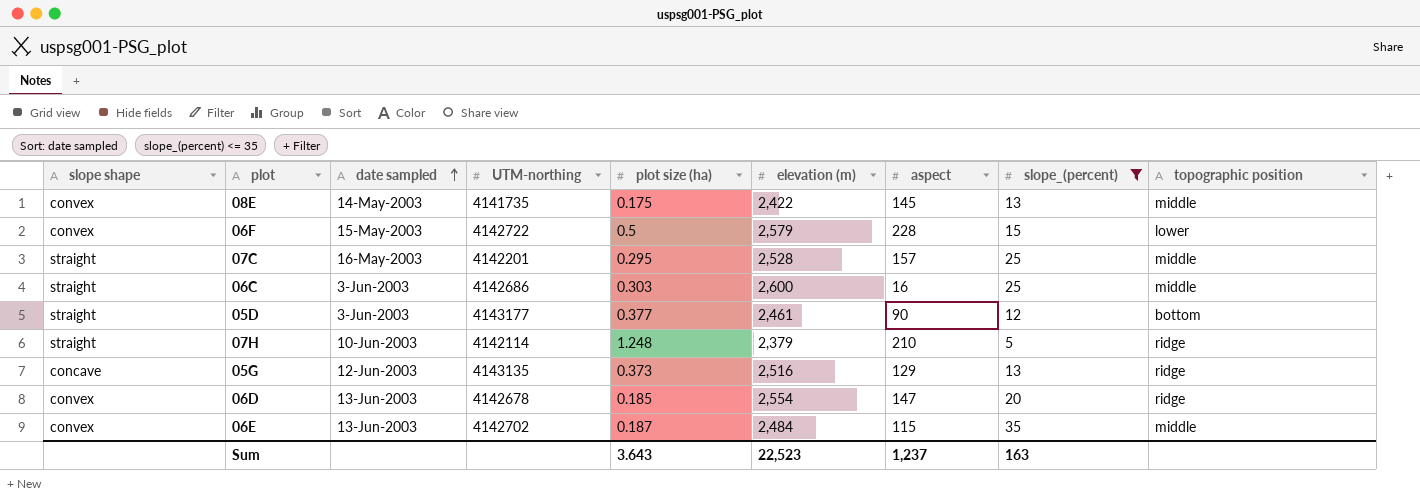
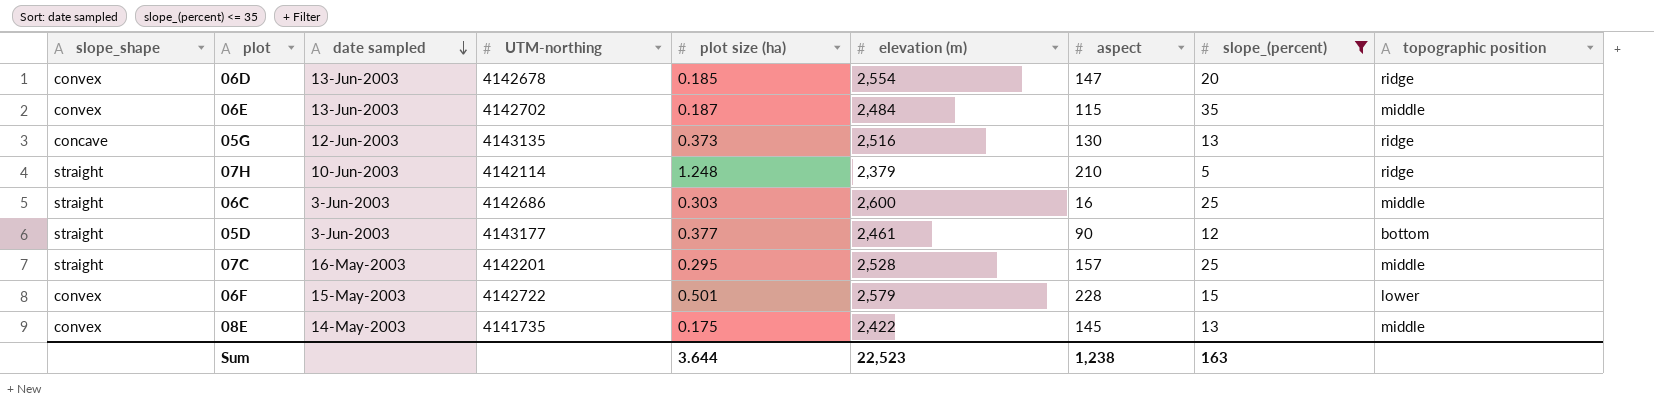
row order: date sampled ascending -> date sampled descending
column name: slope shape -> slope_shape
05G | aspect: 129 -> 130
06F | plot size (ha): 0.5 -> 0.501
Sum | plot size (ha): 3.643 -> 3.644
Sum | aspect: 1,237 -> 1,238

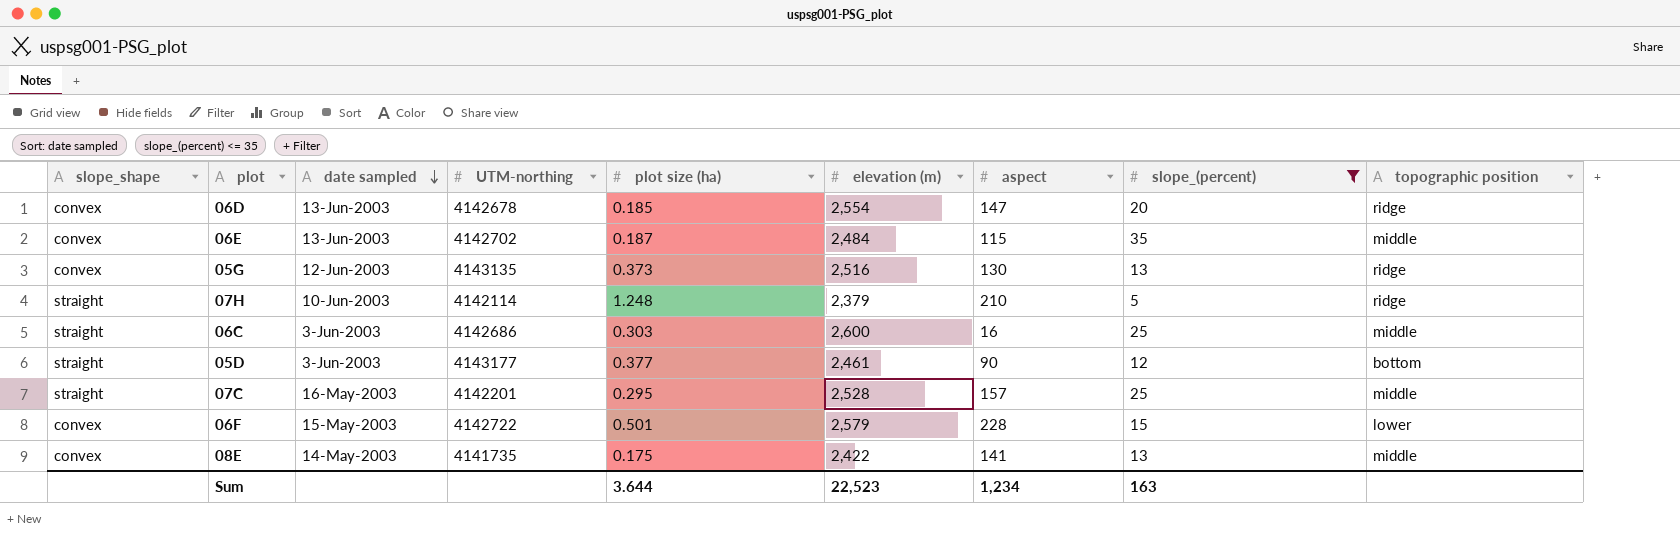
05G | slope_shape: concave -> convex
08E | aspect: 145 -> 141
Sum | aspect: 1,238 -> 1,234

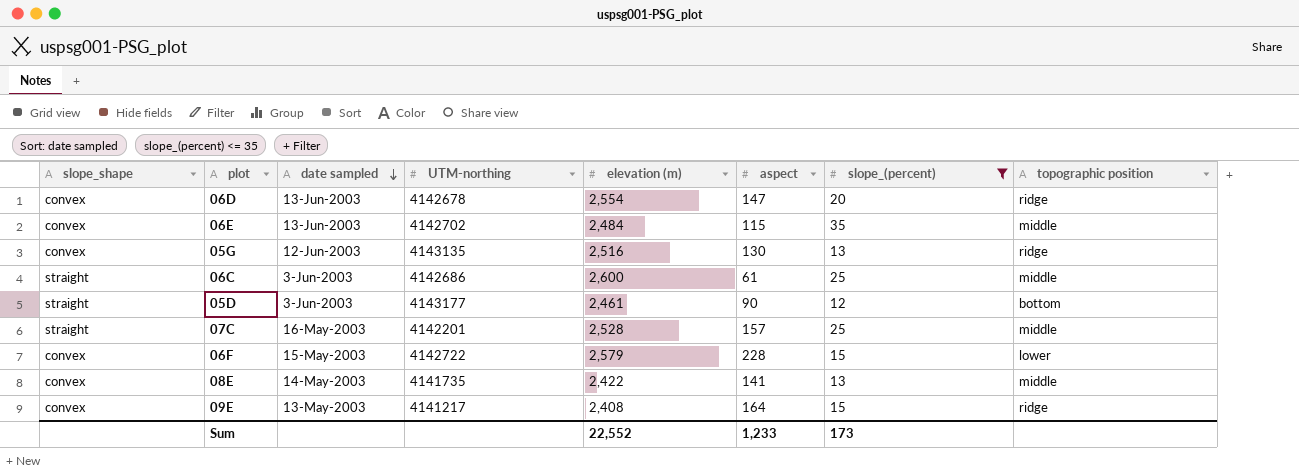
column plot size (ha) | position: 5 -> none
row 07H: straight | 10-Jun-2003 | 4142114 | 1.248 | 2,379 | 210 | 5 | ridge -> none
06C | aspect: 16 -> 61
row 09E: none -> convex | 13-May-2003 | 4141217 | 2,408 | 164 | 15 | ridge
Sum | elevation (m): 22,523 -> 22,552
Sum | aspect: 1,234 -> 1,233
Sum | slope_(percent): 163 -> 173

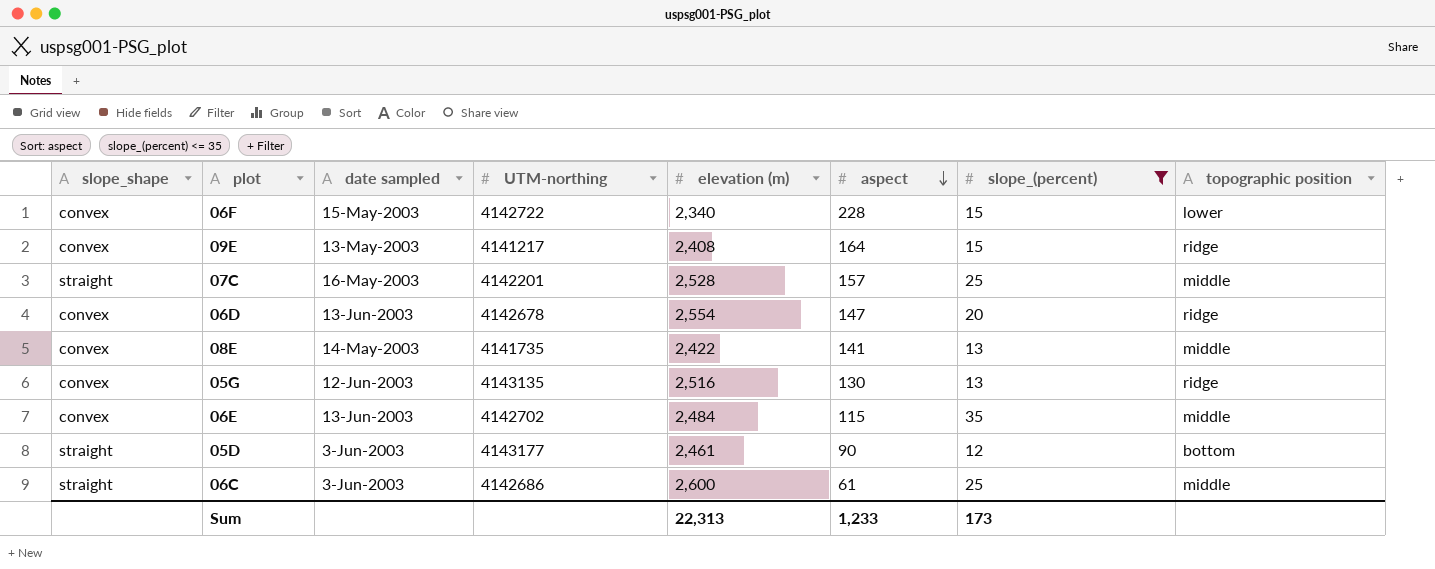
row order: date sampled descending -> aspect descending
06F | elevation (m): 2,579 -> 2,340
Sum | elevation (m): 22,552 -> 22,313

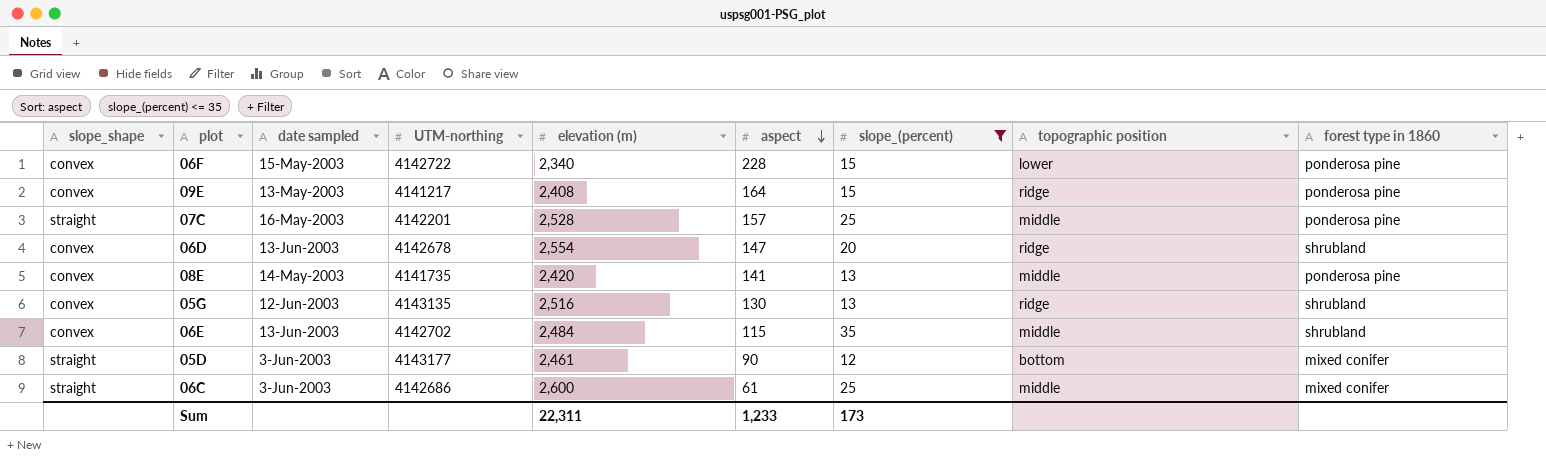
column forest type in 1860 | position: none -> 9
08E | elevation (m): 2,422 -> 2,420
Sum | elevation (m): 22,313 -> 22,311

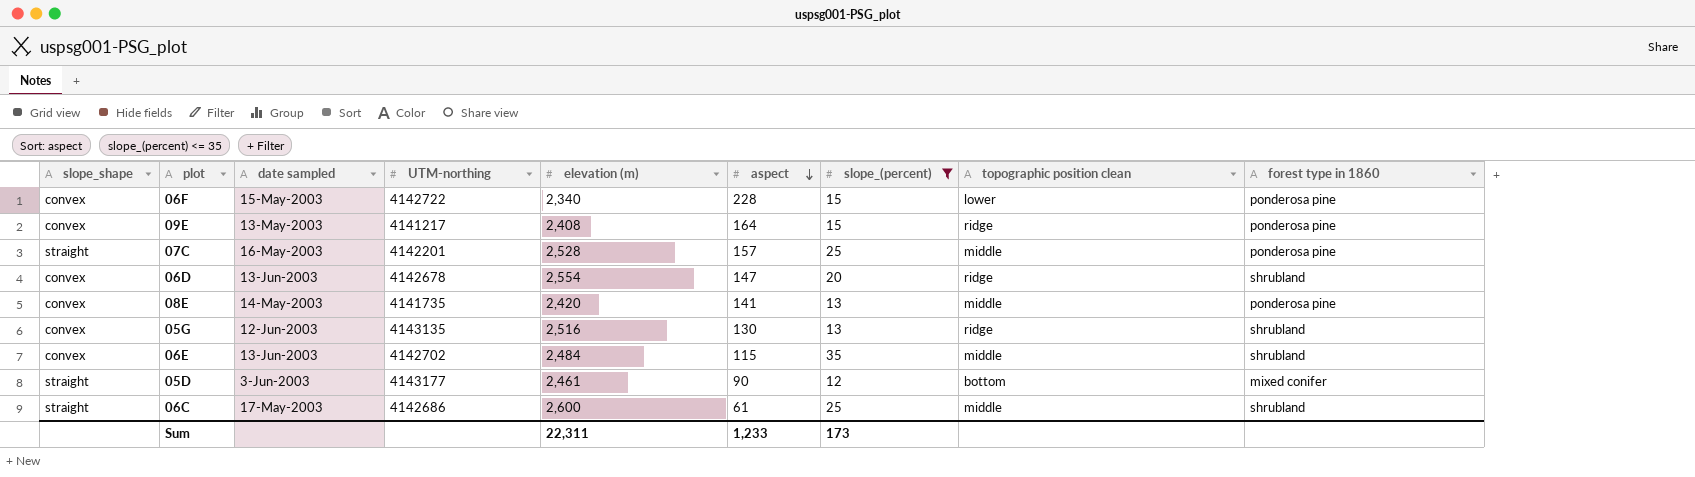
column name: topographic position -> topographic position clean
06C | date sampled: 3-Jun-2003 -> 17-May-2003
06C | forest type in 1860: mixed conifer -> shrubland

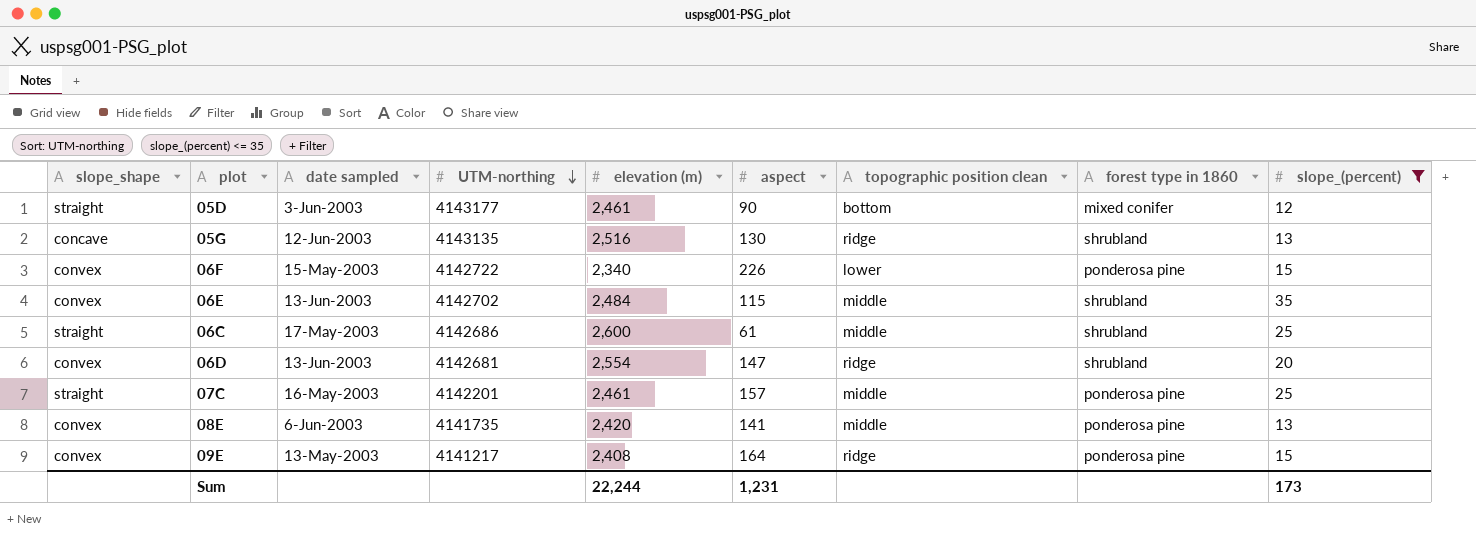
row order: aspect descending -> UTM-northing descending
column slope_(percent) | position: 7 -> 9
05G | slope_shape: convex -> concave
06F | aspect: 228 -> 226
06D | UTM-northing: 4142678 -> 4142681
07C | elevation (m): 2,528 -> 2,461
08E | date sampled: 14-May-2003 -> 6-Jun-2003
Sum | elevation (m): 22,311 -> 22,244
Sum | aspect: 1,233 -> 1,231

